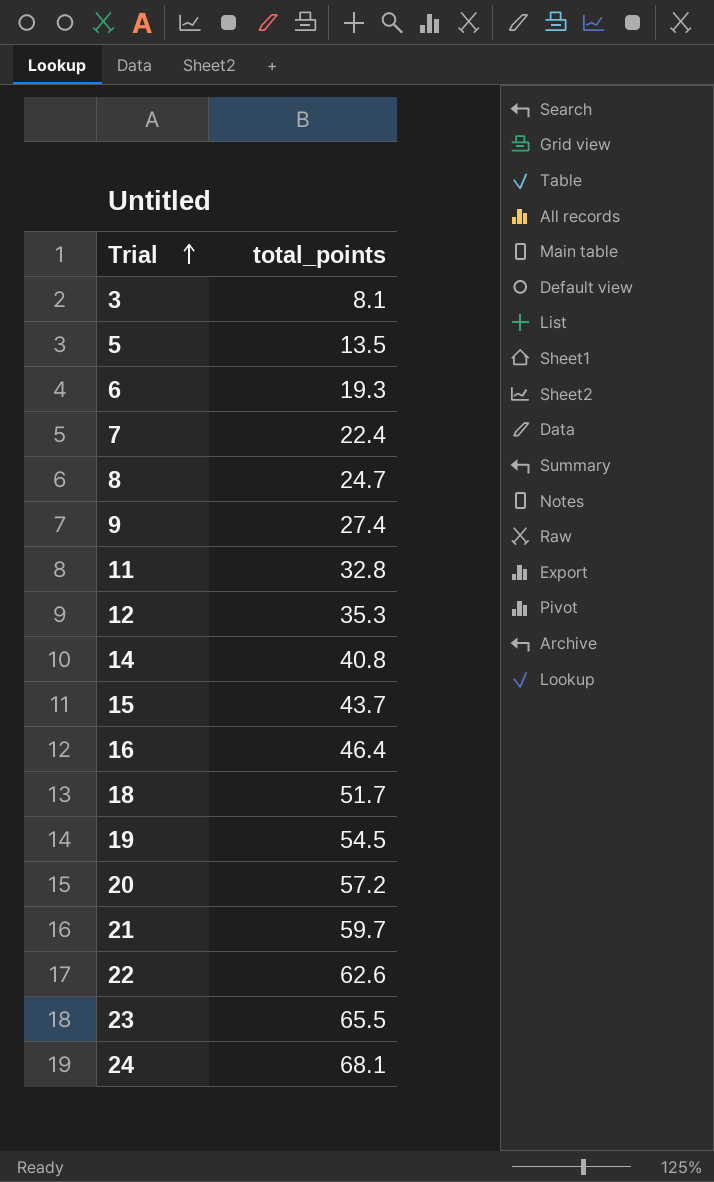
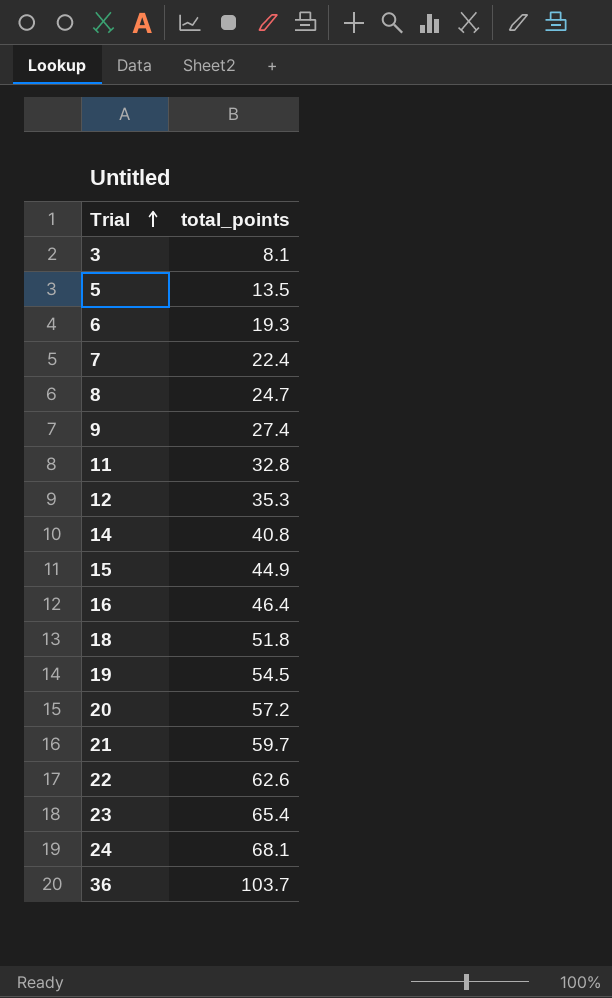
15 | total_points: 43.7 -> 44.9
18 | total_points: 51.7 -> 51.8
23 | total_points: 65.5 -> 65.4
row 36: none -> 103.7

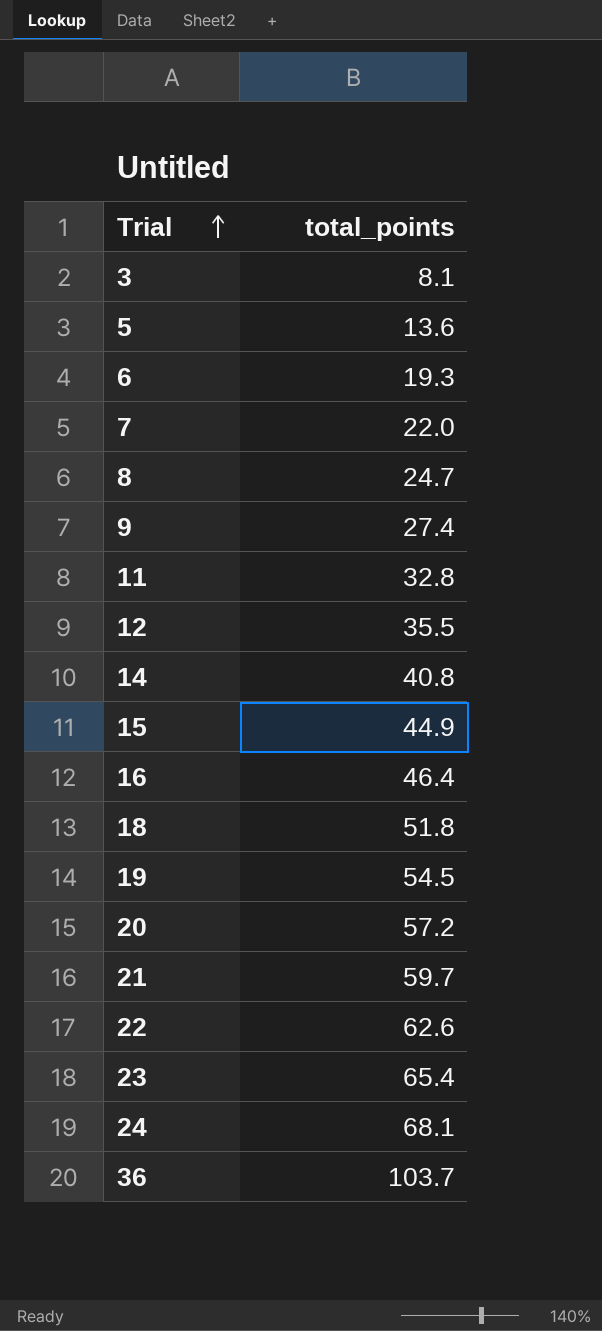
5 | total_points: 13.5 -> 13.6
7 | total_points: 22.4 -> 22.0
12 | total_points: 35.3 -> 35.5

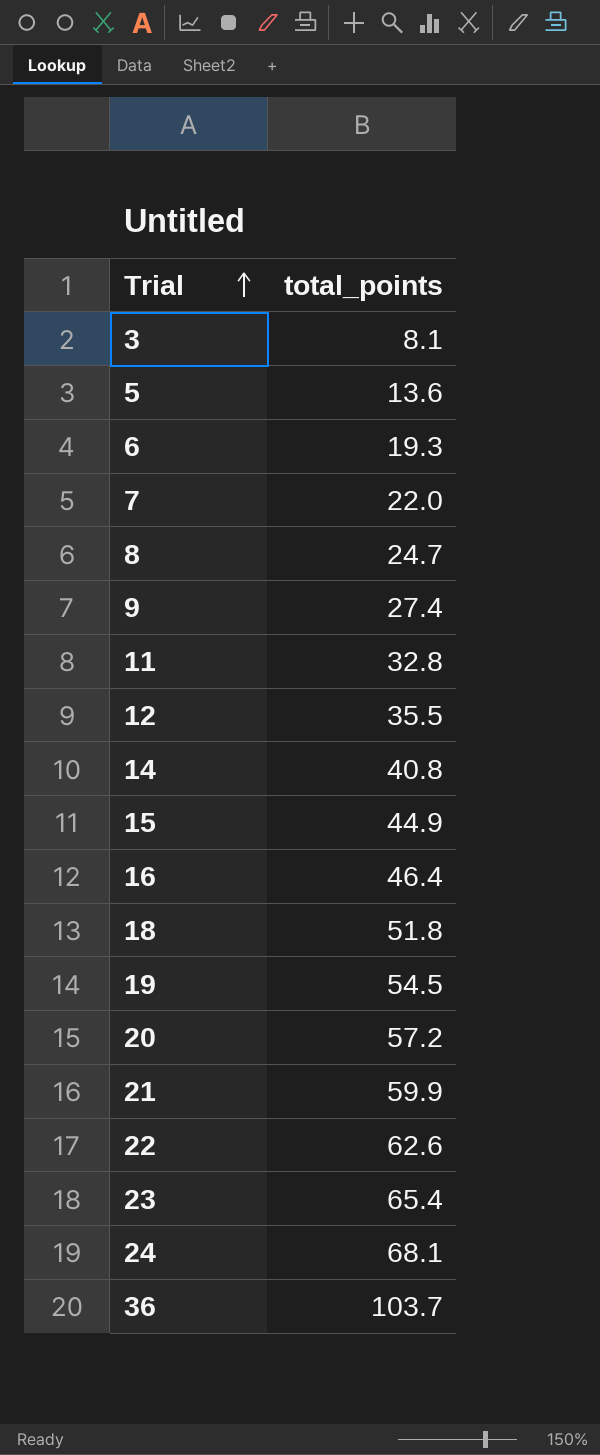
21 | total_points: 59.7 -> 59.9

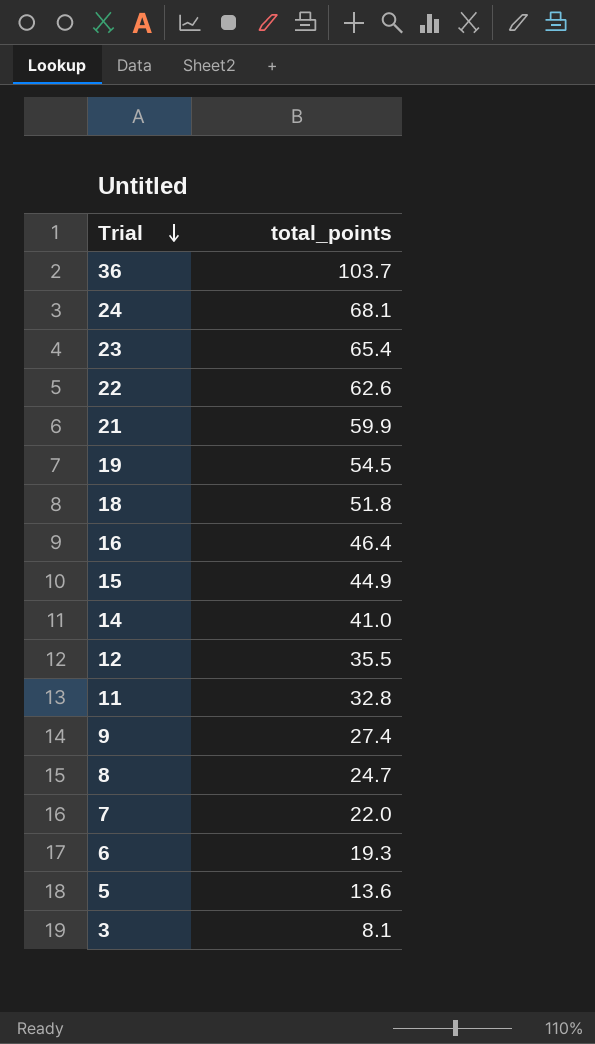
row order: Trial ascending -> Trial descending
row 20: 57.2 -> none
14 | total_points: 40.8 -> 41.0

